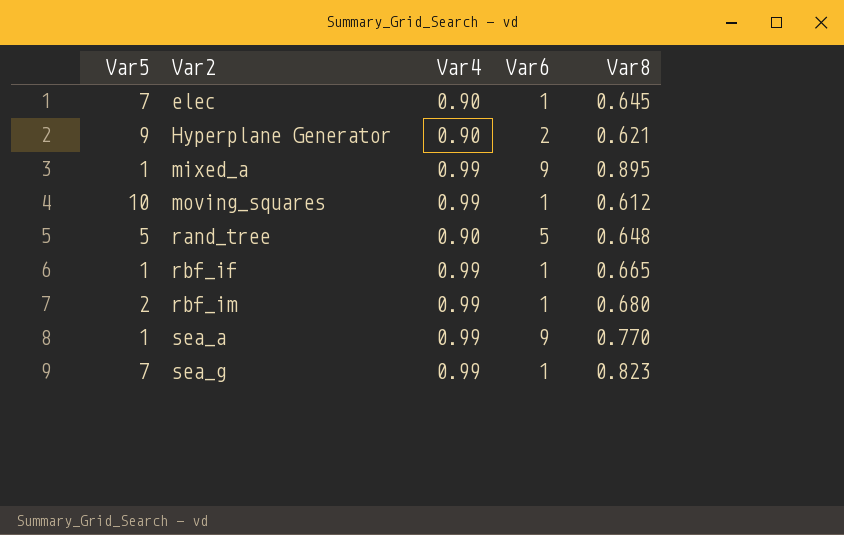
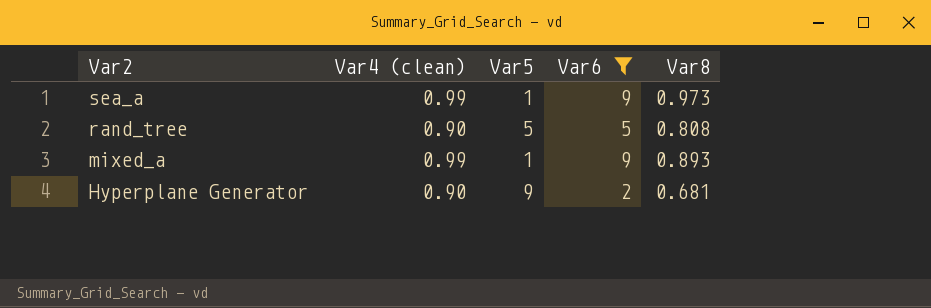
filter: none -> Var6 != 1
row order: Var2 ascending -> Var2 descending
column name: Var4 -> Var4 (clean)
column Var5 | position: 1 -> 3
sea_a | Var8: 0.770 -> 0.973
rand_tree | Var8: 0.648 -> 0.808
mixed_a | Var8: 0.895 -> 0.893
Hyperplane Generator | Var8: 0.621 -> 0.681

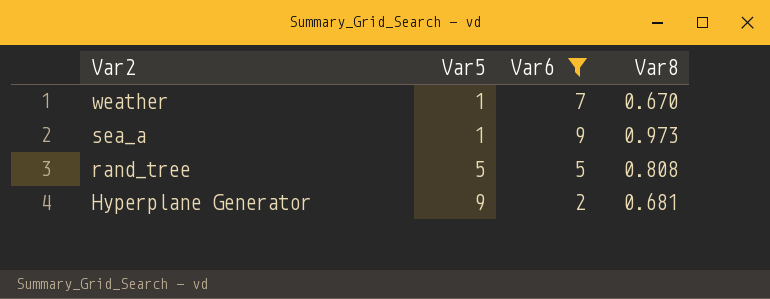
column Var4 (clean) | position: 2 -> none
row mixed_a: 0.99 | 1 | 9 | 0.893 -> none
row weather: none -> 1 | 7 | 0.670

